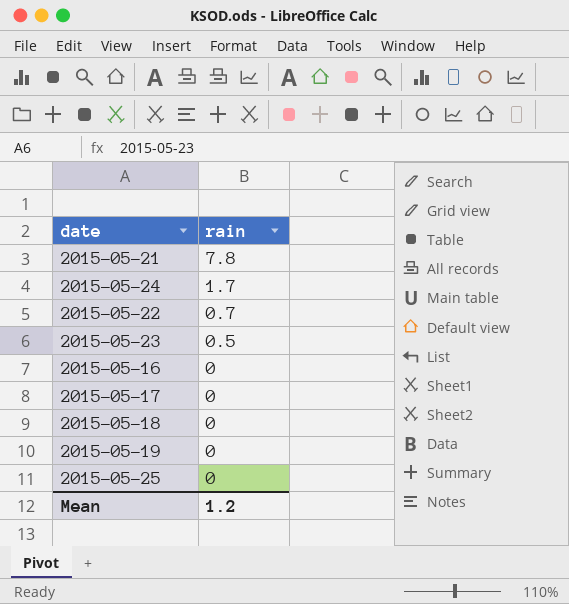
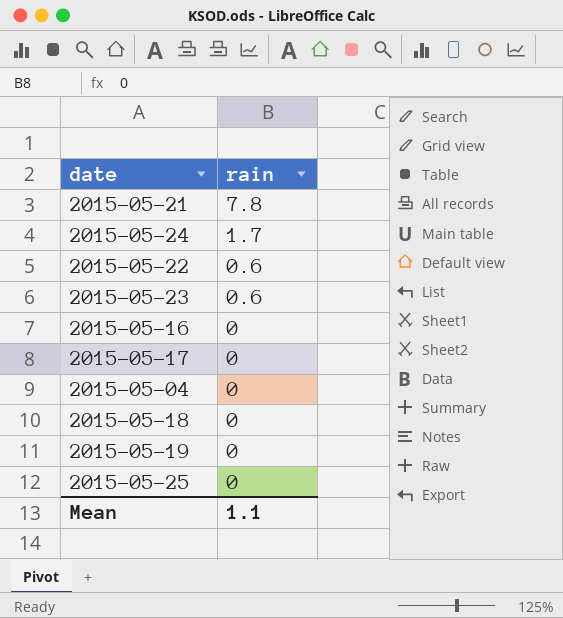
2015-05-22 | rain: 0.7 -> 0.6
2015-05-23 | rain: 0.5 -> 0.6
row 2015-05-04: none -> 0
Mean | rain: 1.2 -> 1.1

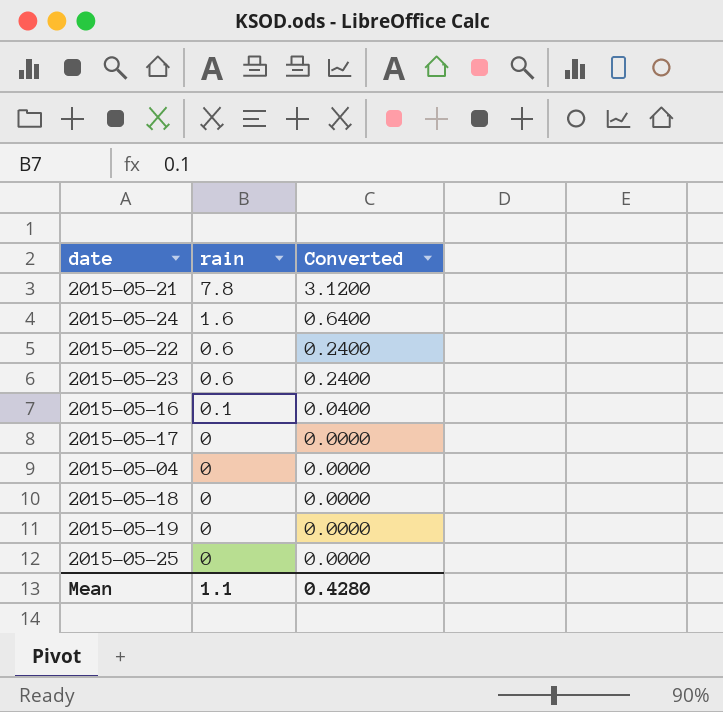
column Converted | formula: none -> [rain] * 0.4
2015-05-24 | rain: 1.7 -> 1.6
2015-05-16 | rain: 0 -> 0.1

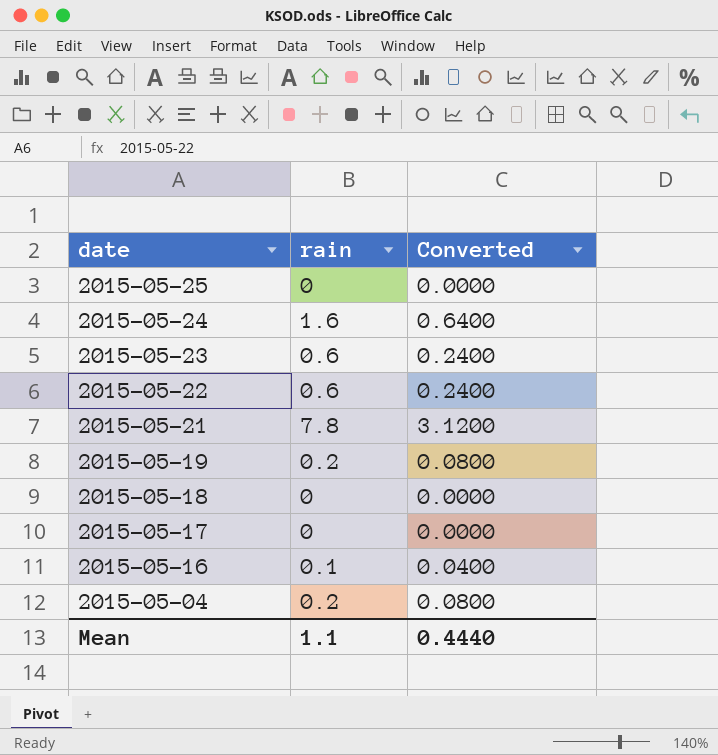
row order: rain descending -> date descending
2015-05-19 | rain: 0 -> 0.2
2015-05-19 | Converted: 0.0000 -> 0.0800
2015-05-04 | rain: 0 -> 0.2
2015-05-04 | Converted: 0.0000 -> 0.0800
Mean | Converted: 0.4280 -> 0.4440

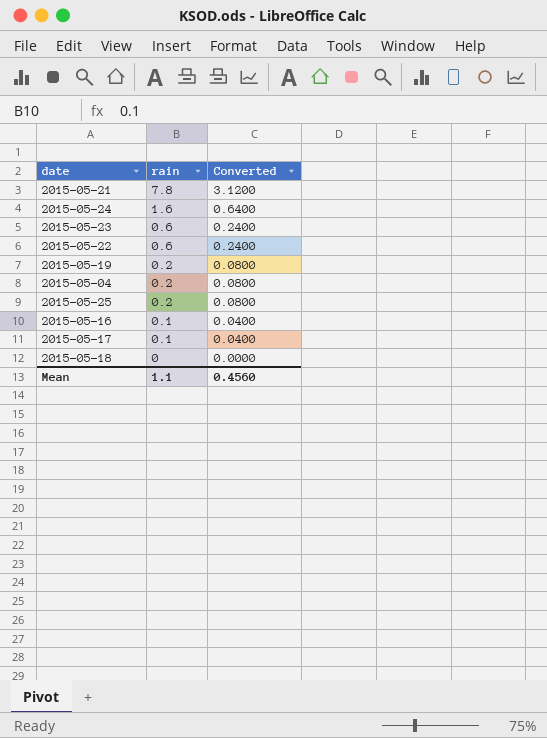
row order: date descending -> rain descending
2015-05-25 | rain: 0 -> 0.2
2015-05-25 | Converted: 0.0000 -> 0.0800
2015-05-17 | rain: 0 -> 0.1
2015-05-17 | Converted: 0.0000 -> 0.0400
Mean | Converted: 0.4440 -> 0.4560

